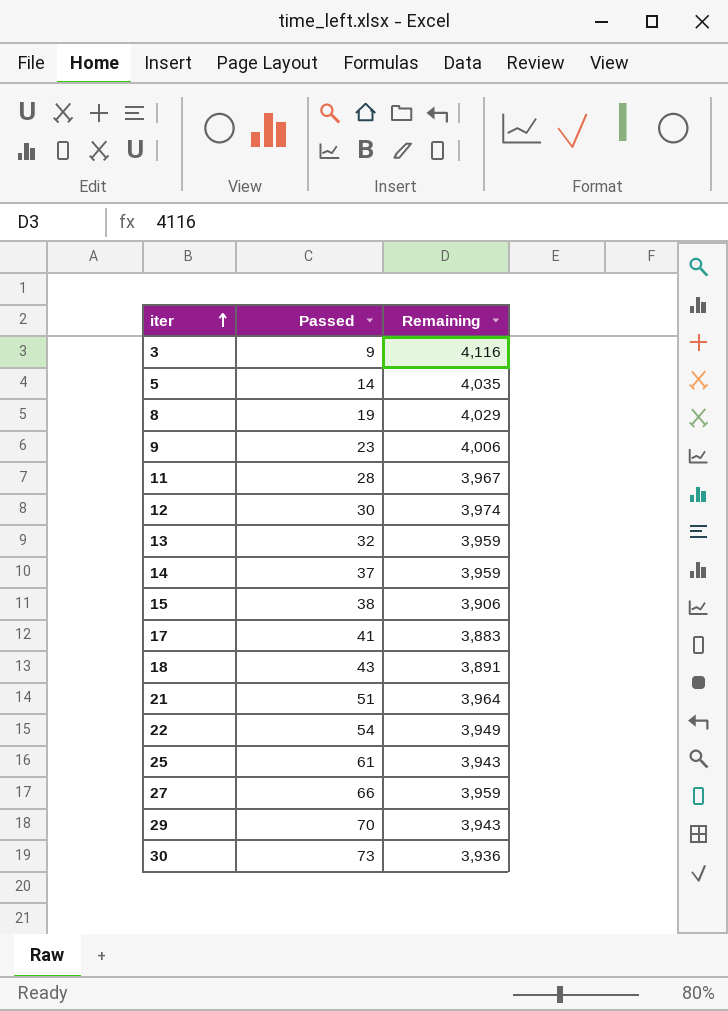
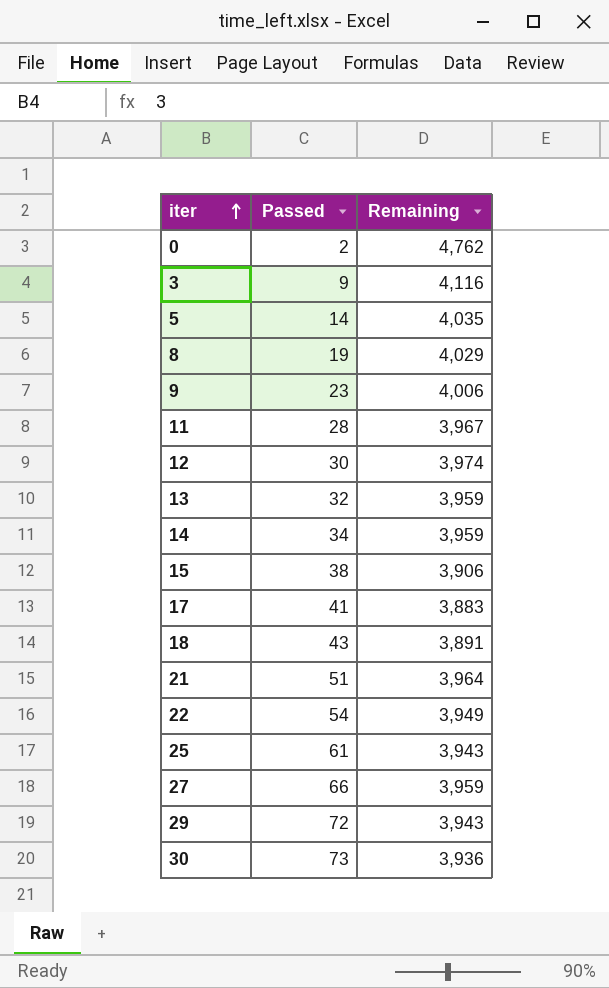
row 0: none -> 2 | 4,762
14 | Passed: 37 -> 34
29 | Passed: 70 -> 72

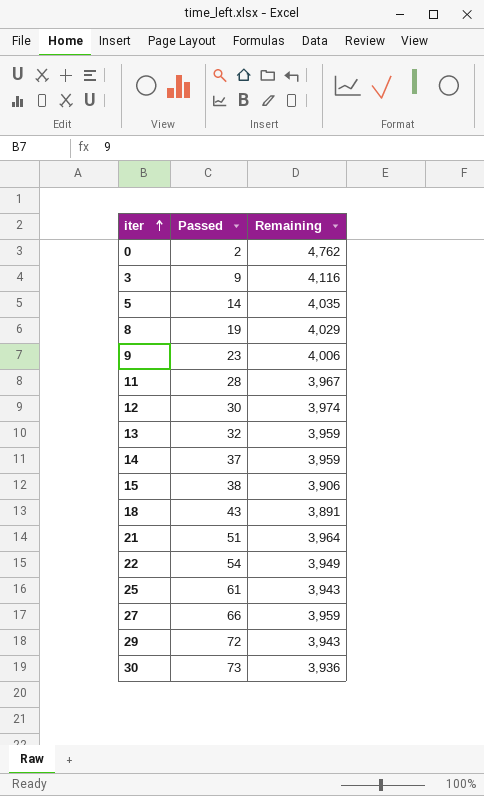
row 17: 41 | 3,883 -> none
14 | Passed: 34 -> 37

